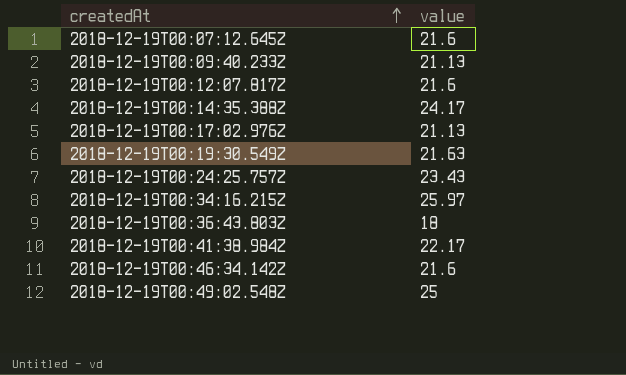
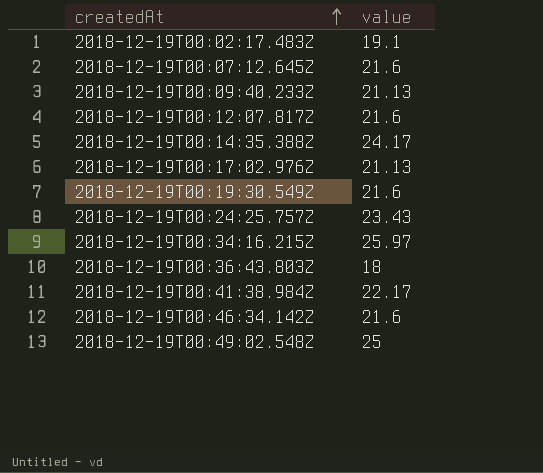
row 2018-12-19T00:02:17.483Z: none -> 19.1
2018-12-19T00:19:30.549Z | value: 21.63 -> 21.6

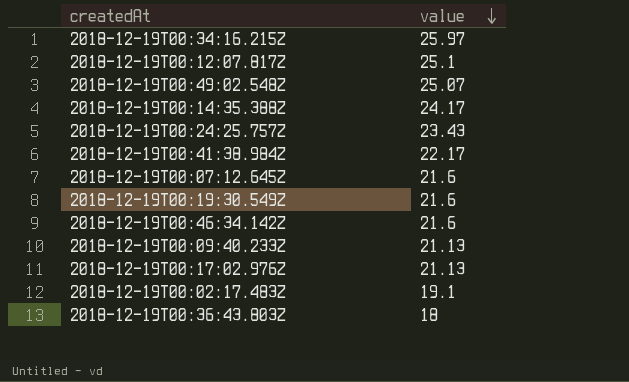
row order: createdAt ascending -> value descending
2018-12-19T00:12:07.817Z | value: 21.6 -> 25.1
2018-12-19T00:49:02.548Z | value: 25 -> 25.07

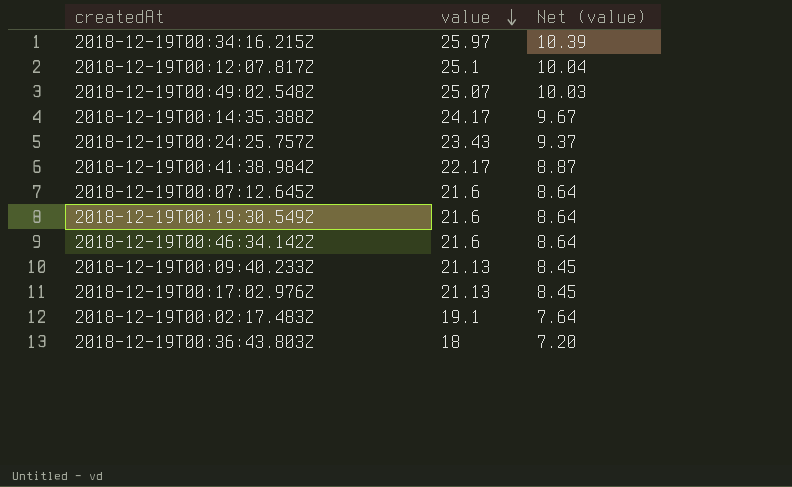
column Net (value) | formula: none -> [value] * 0.4

